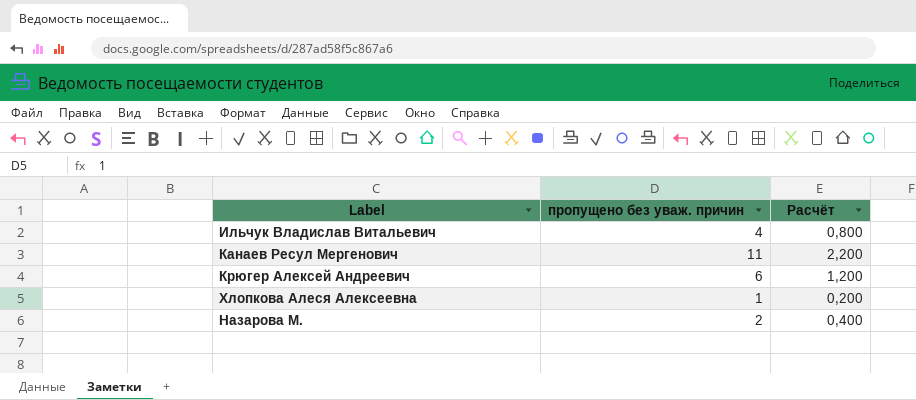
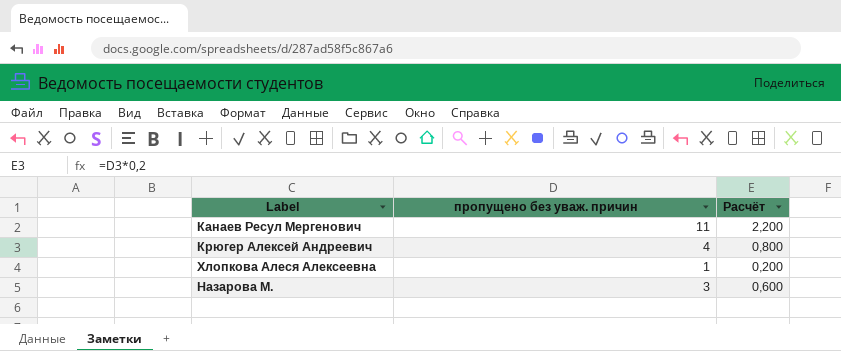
row Ильчук Владислав Витальевич: 4 | 0,800 -> none
Крюгер Алексей Андреевич | пропущено без уваж. причин: 6 -> 4
Крюгер Алексей Андреевич | Расчёт: 1,200 -> 0,800
Назарова М. | пропущено без уваж. причин: 2 -> 3
Назарова М. | Расчёт: 0,400 -> 0,600

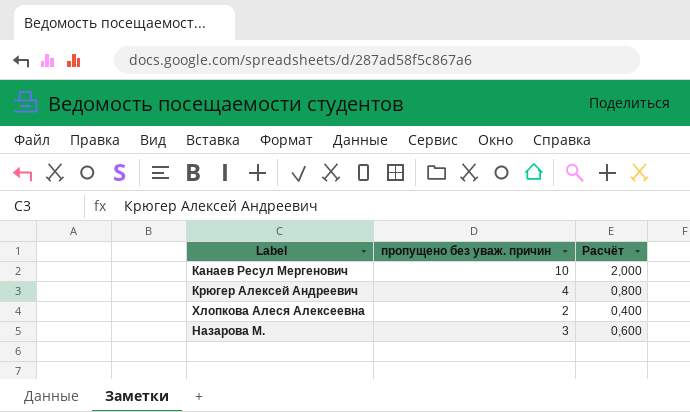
Канаев Ресул Мергенович | пропущено без уваж. причин: 11 -> 10
Канаев Ресул Мергенович | Расчёт: 2,200 -> 2,000
Хлопкова Алеся Алексеевна | пропущено без уваж. причин: 1 -> 2
Хлопкова Алеся Алексеевна | Расчёт: 0,200 -> 0,400

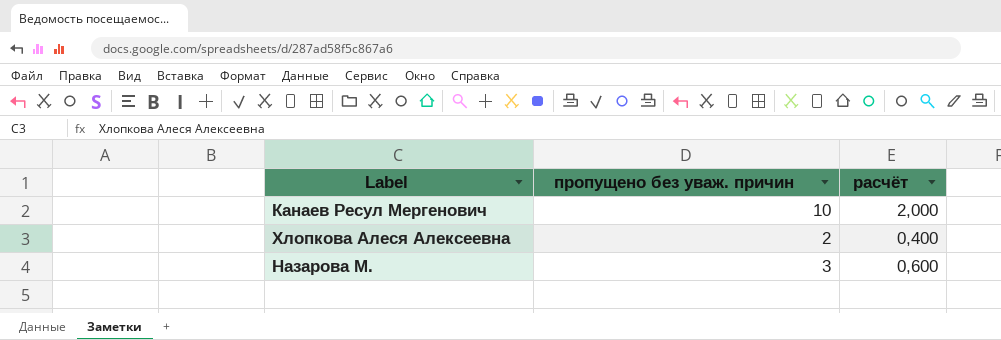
column name: Расчёт -> расчёт
row Крюгер Алексей Андреевич: 4 | 0,800 -> none

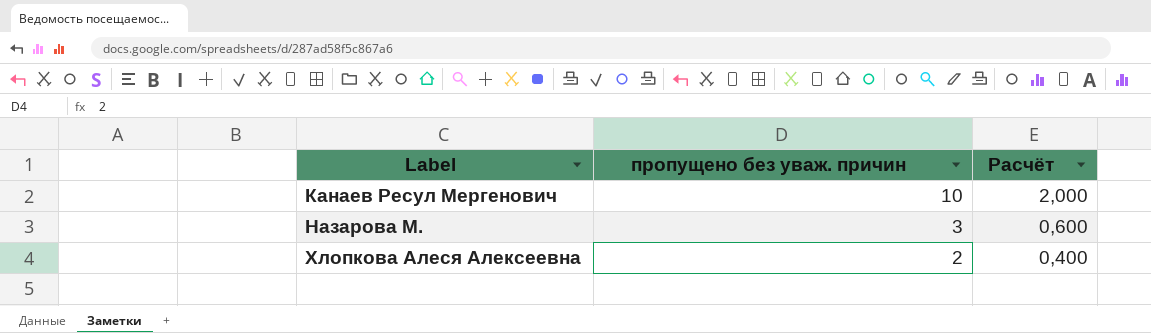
row order: none -> Label ascending
column name: расчёт -> Расчёт

